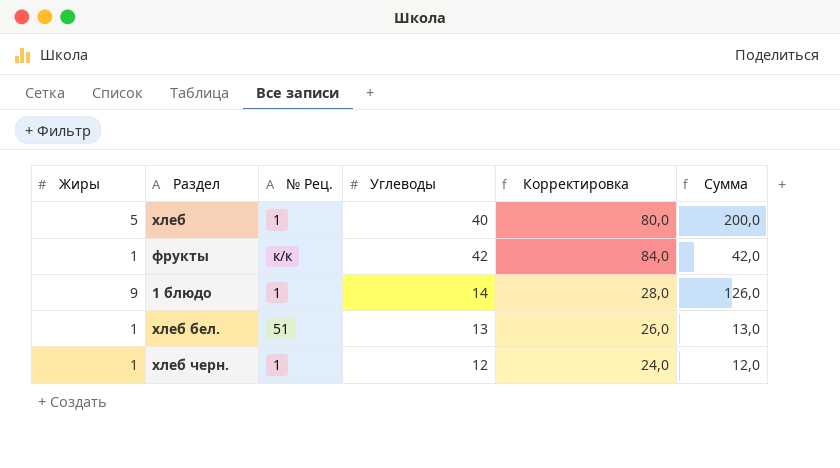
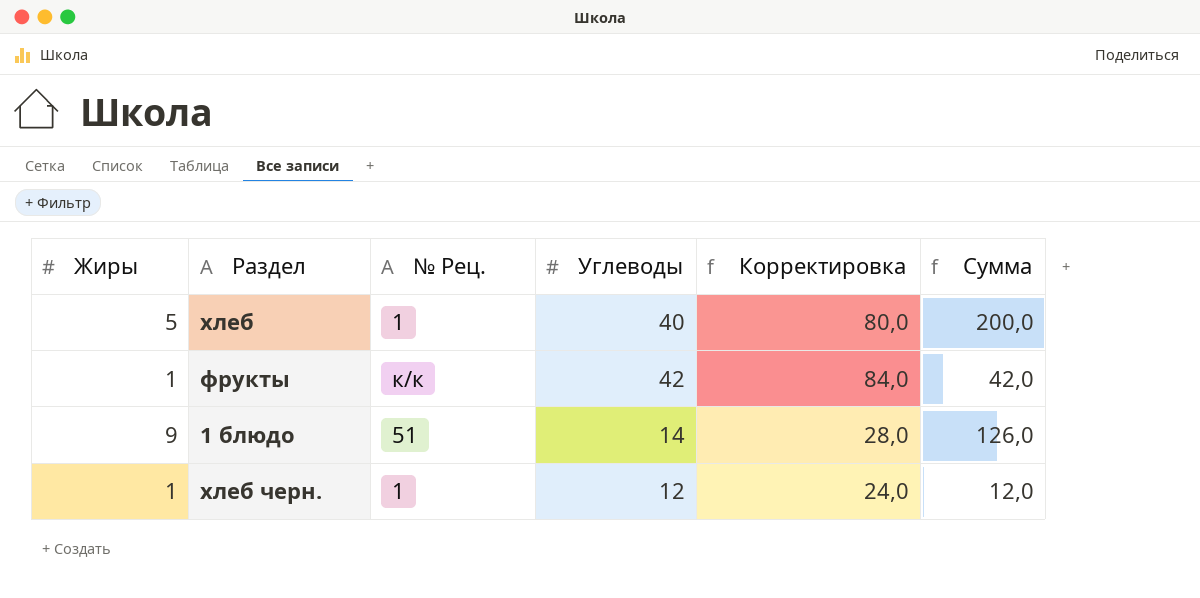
row хлеб бел.: 1 | 51 | 13 | 26,0 | 13,0 -> none
1 блюдо | № Рец.: 1 -> 51

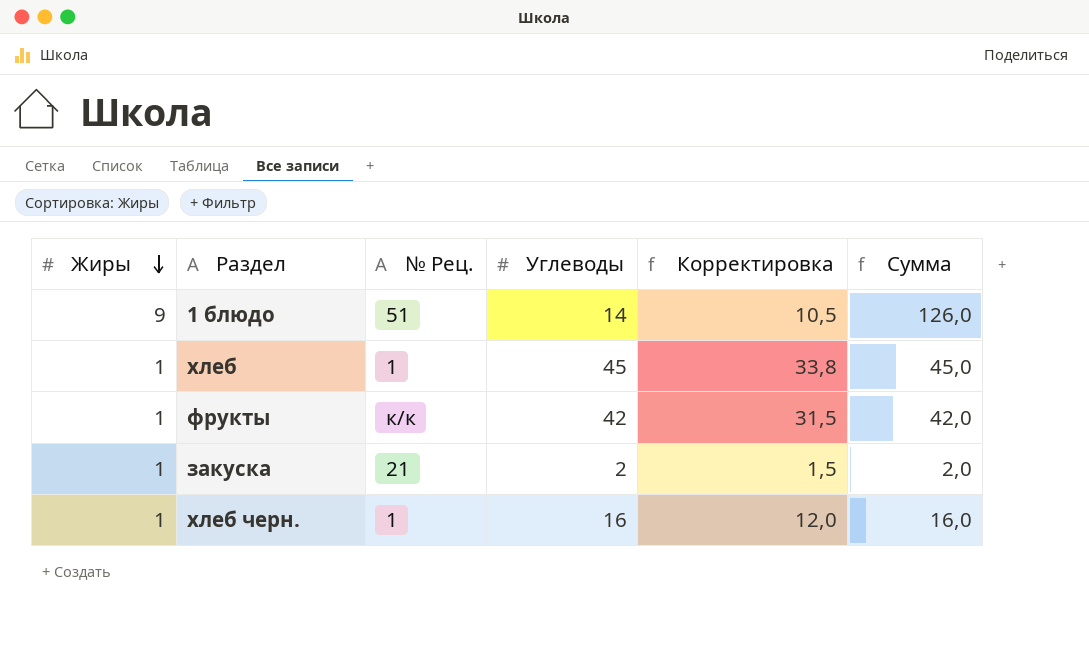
row order: none -> Жиры descending
column Корректировка | formula: [Углеводы] * 2 -> [Углеводы] * 0,75
хлеб | Жиры: 5 -> 1
хлеб | Углеводы: 40 -> 45
хлеб | Сумма: 200,0 -> 45,0
row закуска: none -> 1 | 21 | 2 | 1,5 | 2,0
хлеб черн. | Углеводы: 12 -> 16
хлеб черн. | Сумма: 12,0 -> 16,0

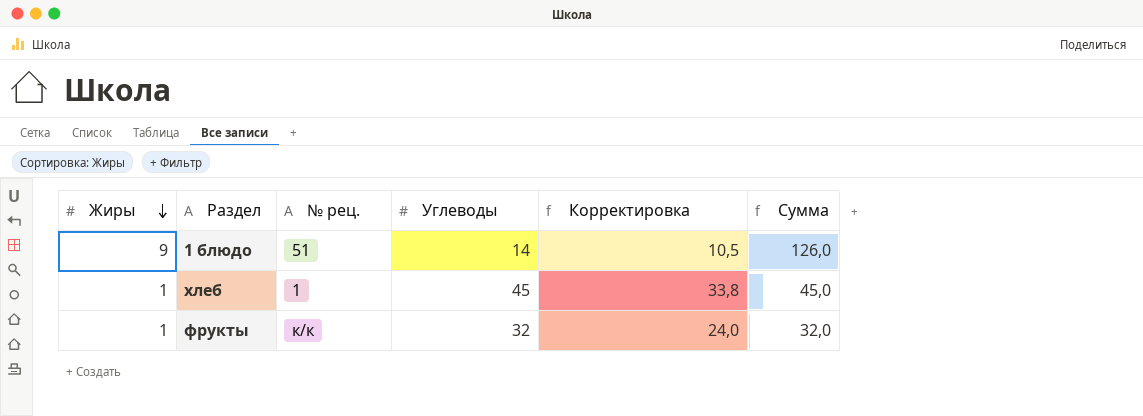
column name: № Рец. -> № рец.
row закуска: 1 | 21 | 2 | 1,5 | 2,0 -> none
row хлеб черн.: 1 | 1 | 16 | 12,0 | 16,0 -> none
фрукты | Углеводы: 42 -> 32
фрукты | Корректировка: 31,5 -> 24,0
фрукты | Сумма: 42,0 -> 32,0

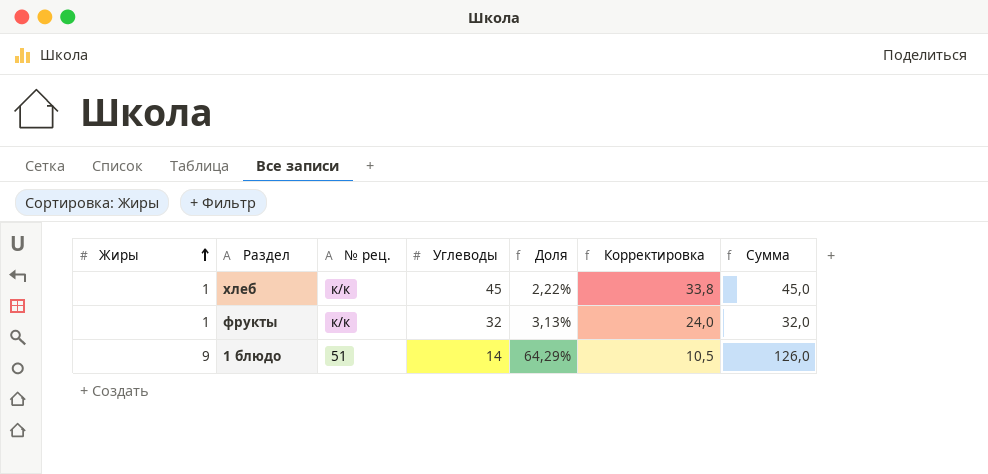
row order: Жиры descending -> Жиры ascending
column Доля | formula: none -> [Жиры] / [Углеводы]
хлеб | № рец.: 1 -> к/к

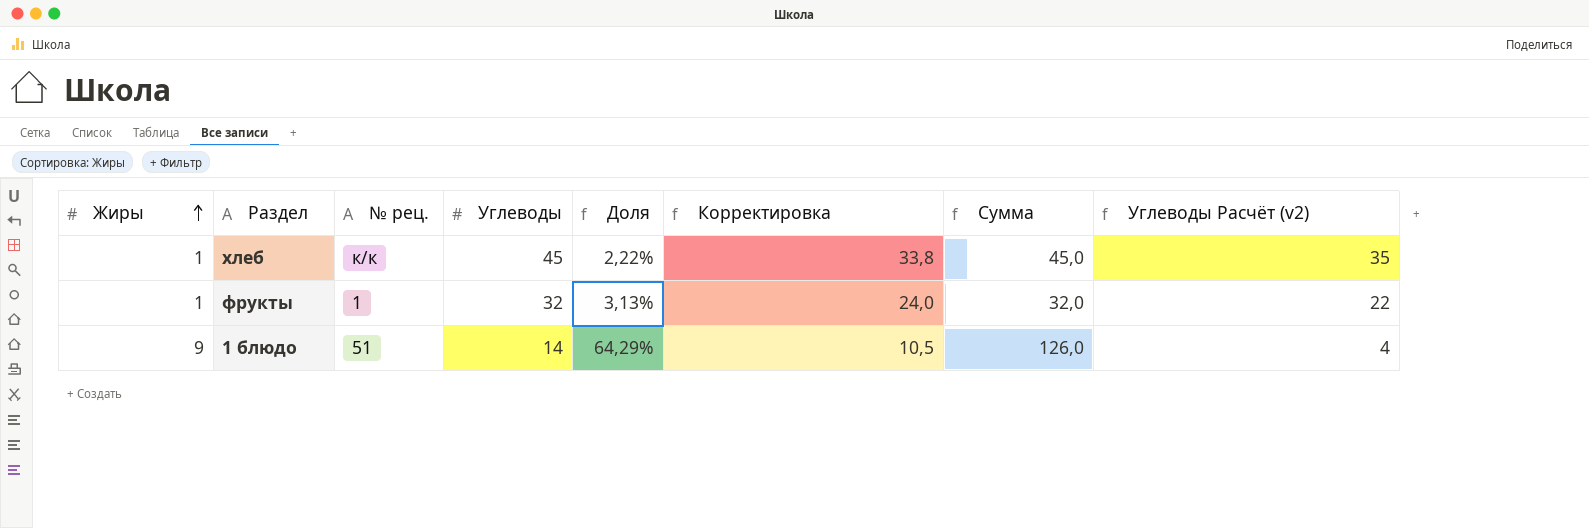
column Углеводы Расчёт (v2) | formula: none -> [Углеводы] - 10
фрукты | № рец.: к/к -> 1

